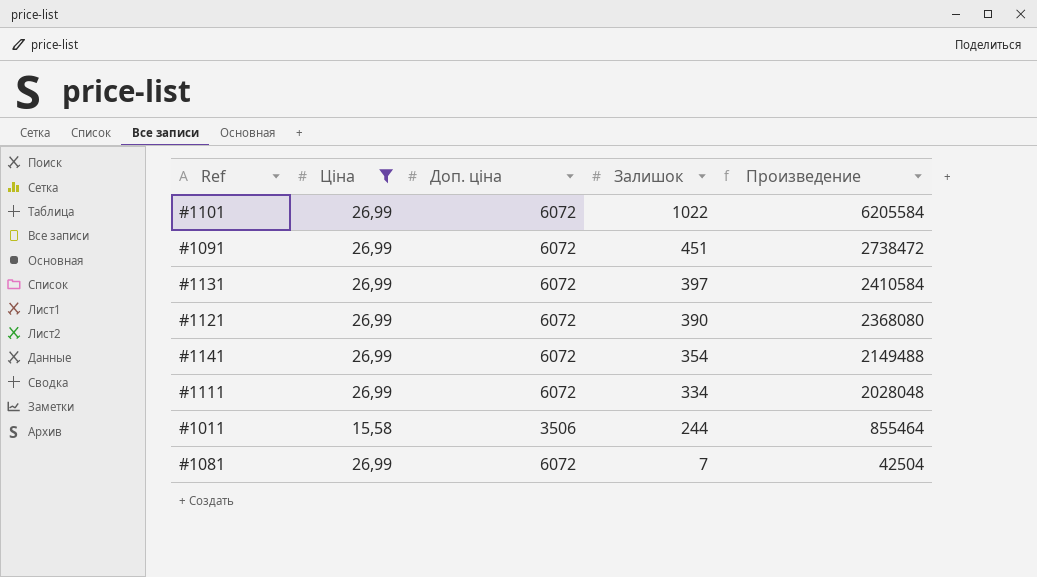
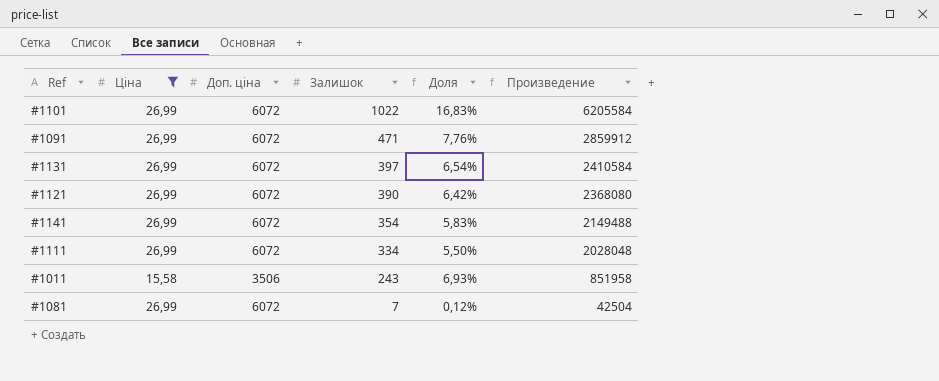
column Доля | formula: none -> [Залишок] / [Доп. ціна]
#1091 | Залишок: 451 -> 471
#1091 | Произведение: 2738472 -> 2859912
#1011 | Залишок: 244 -> 243
#1011 | Произведение: 855464 -> 851958

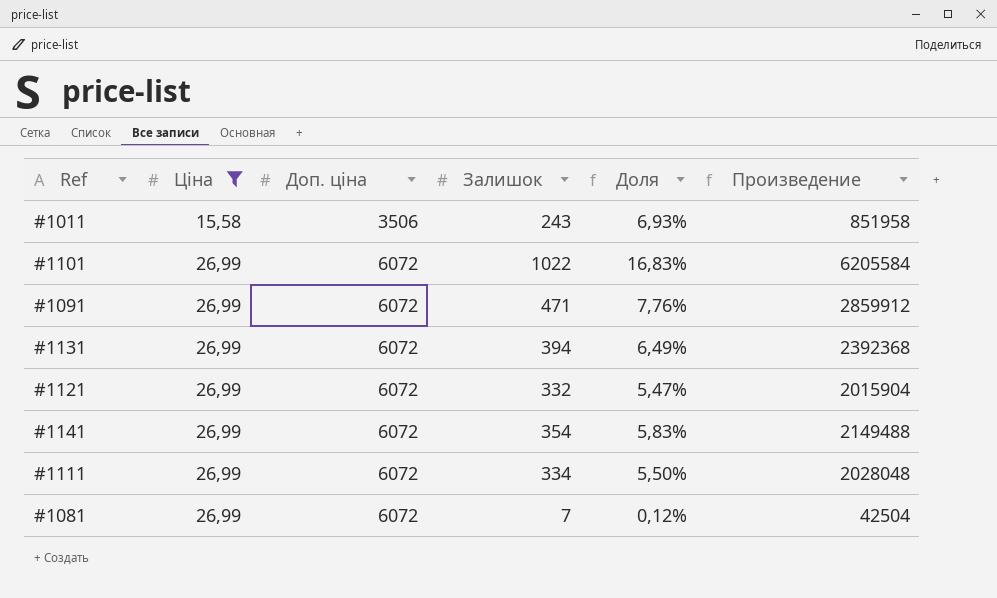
row order: Залишок descending -> Ціна ascending
#1131 | Залишок: 397 -> 394
#1131 | Доля: 6,54% -> 6,49%
#1131 | Произведение: 2410584 -> 2392368
#1121 | Залишок: 390 -> 332
#1121 | Доля: 6,42% -> 5,47%
#1121 | Произведение: 2368080 -> 2015904

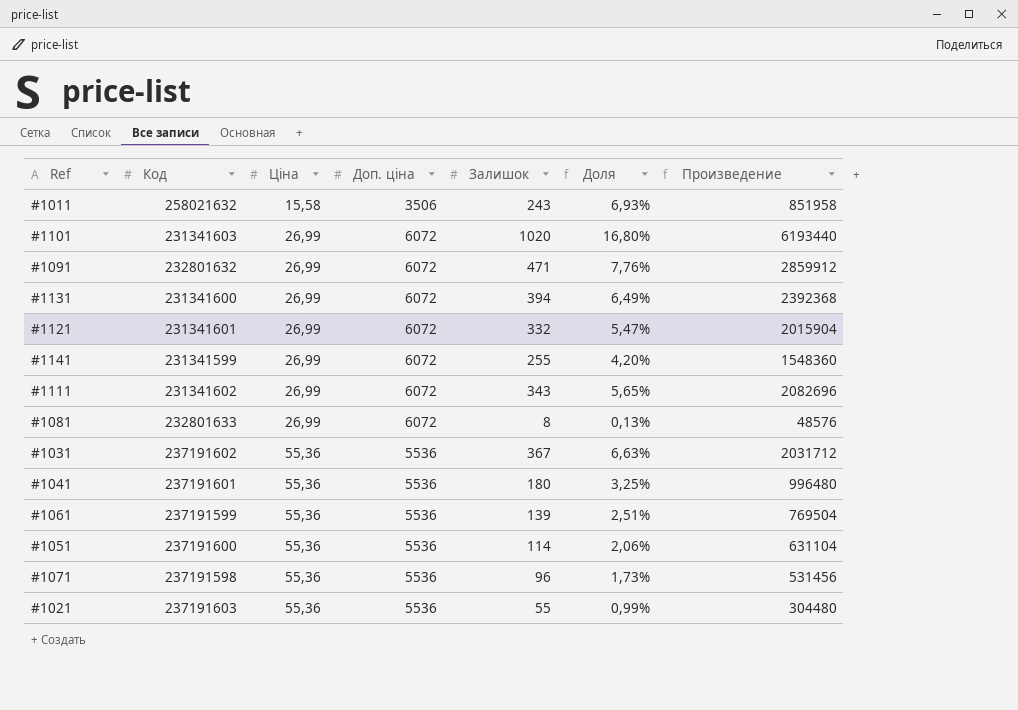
filter: Ціна != 55,36 -> none
column Код | position: none -> 2
#1101 | Залишок: 1022 -> 1020
#1101 | Доля: 16,83% -> 16,80%
#1101 | Произведение: 6205584 -> 6193440
#1141 | Залишок: 354 -> 255
#1141 | Доля: 5,83% -> 4,20%
#1141 | Произведение: 2149488 -> 1548360
#1111 | Залишок: 334 -> 343
#1111 | Доля: 5,50% -> 5,65%
#1111 | Произведение: 2028048 -> 2082696
#1081 | Залишок: 7 -> 8
#1081 | Доля: 0,12% -> 0,13%
#1081 | Произведение: 42504 -> 48576

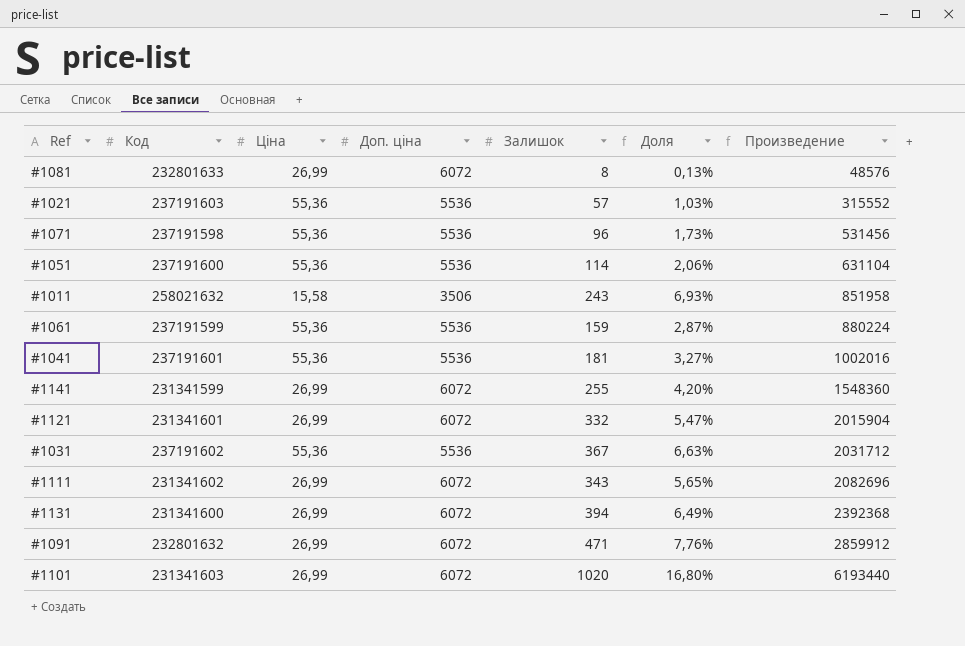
row order: Ціна ascending -> Произведение ascending
#1021 | Залишок: 55 -> 57
#1021 | Доля: 0,99% -> 1,03%
#1021 | Произведение: 304480 -> 315552
#1061 | Залишок: 139 -> 159
#1061 | Доля: 2,51% -> 2,87%
#1061 | Произведение: 769504 -> 880224
#1041 | Залишок: 180 -> 181
#1041 | Доля: 3,25% -> 3,27%
#1041 | Произведение: 996480 -> 1002016

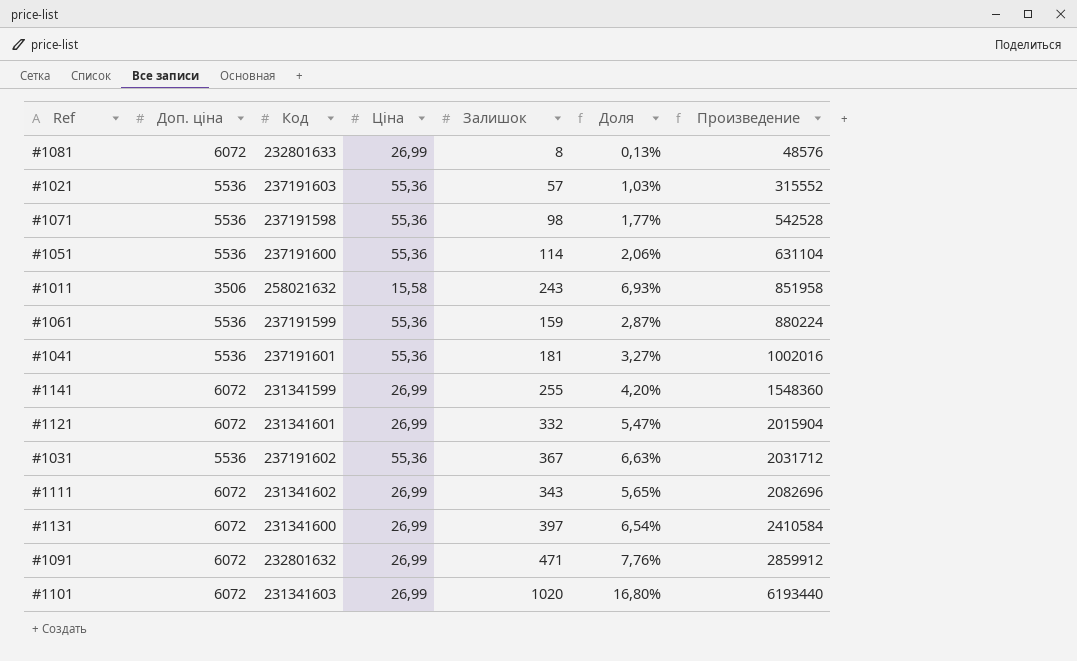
column Доп. ціна | position: 4 -> 2
#1071 | Залишок: 96 -> 98
#1071 | Доля: 1,73% -> 1,77%
#1071 | Произведение: 531456 -> 542528
#1131 | Залишок: 394 -> 397
#1131 | Доля: 6,49% -> 6,54%
#1131 | Произведение: 2392368 -> 2410584

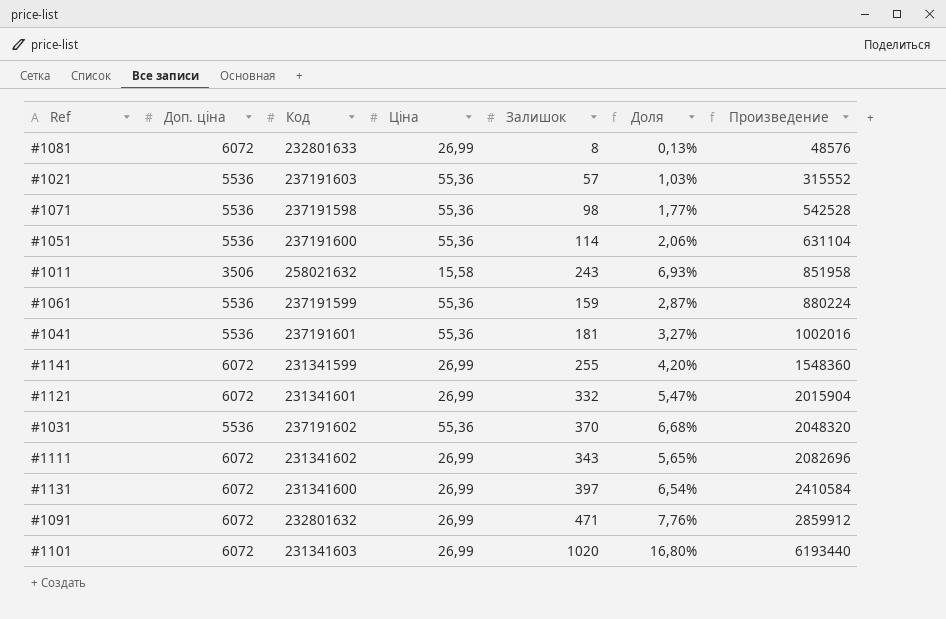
#1031 | Залишок: 367 -> 370
#1031 | Доля: 6,63% -> 6,68%
#1031 | Произведение: 2031712 -> 2048320

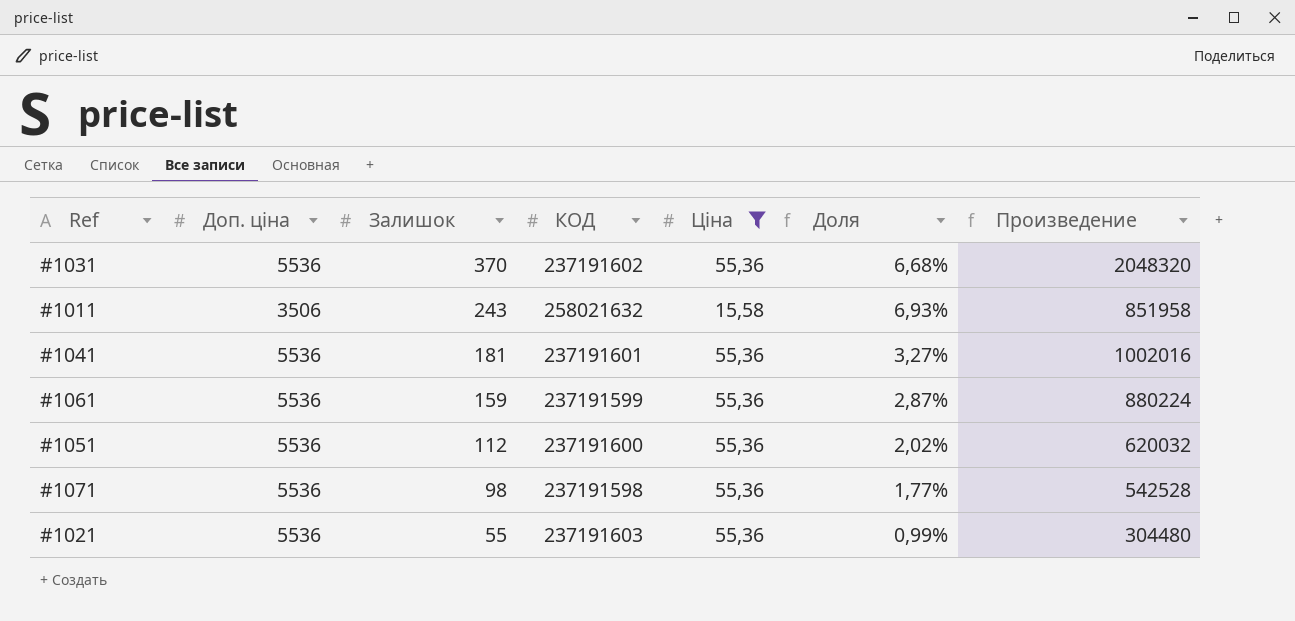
filter: none -> Ціна != 26,99
row order: Произведение ascending -> Залишок descending
column Залишок | position: 5 -> 3
column name: Код -> КОД
#1051 | Залишок: 114 -> 112
#1051 | Доля: 2,06% -> 2,02%
#1051 | Произведение: 631104 -> 620032
#1021 | Залишок: 57 -> 55
#1021 | Доля: 1,03% -> 0,99%
#1021 | Произведение: 315552 -> 304480

